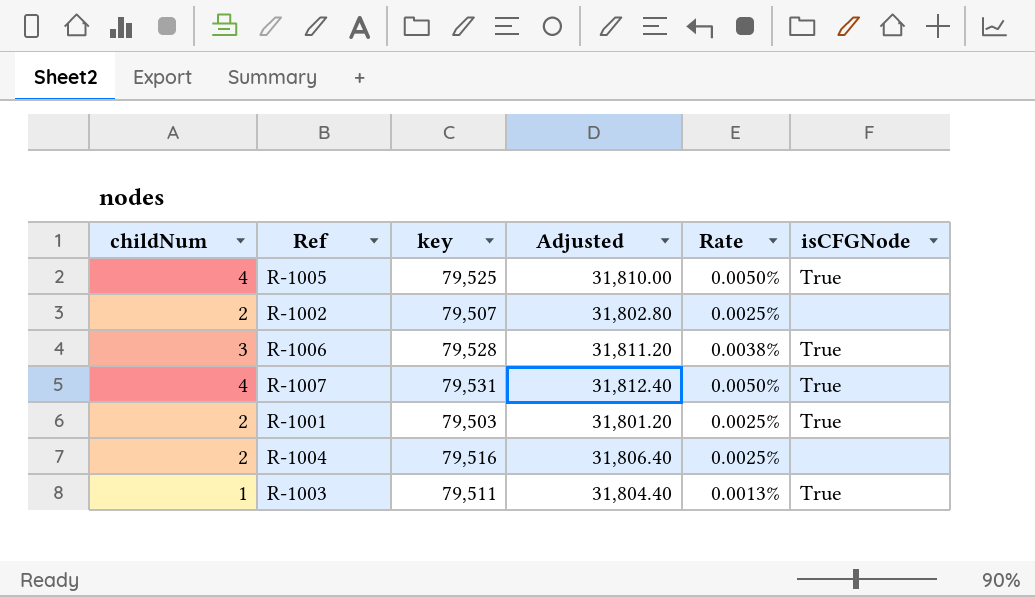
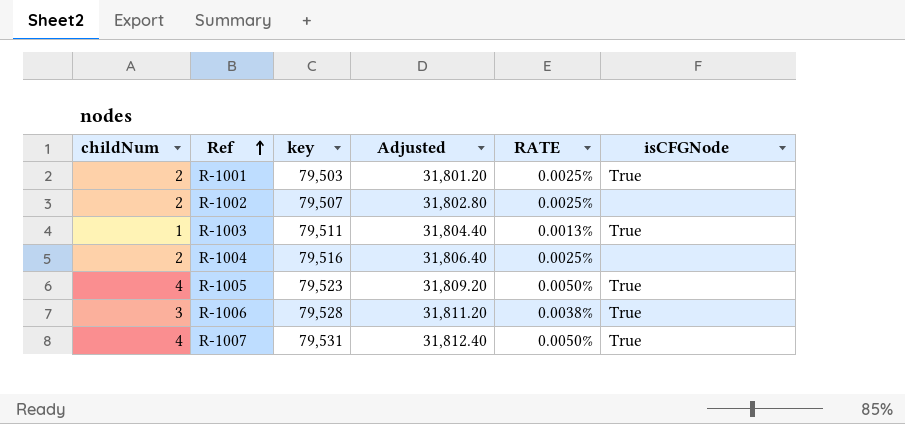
row order: none -> Ref ascending
column name: Rate -> RATE
R-1005 | key: 79,525 -> 79,523
R-1005 | Adjusted: 31,810.00 -> 31,809.20

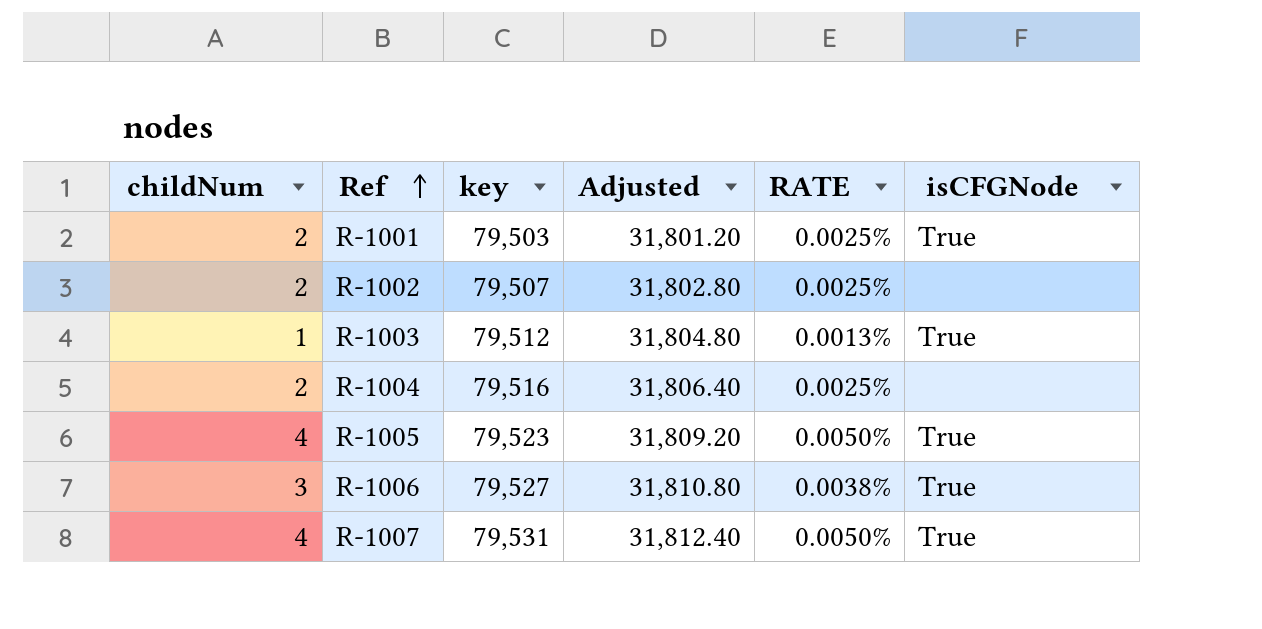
R-1003 | key: 79,511 -> 79,512
R-1003 | Adjusted: 31,804.40 -> 31,804.80
R-1006 | key: 79,528 -> 79,527
R-1006 | Adjusted: 31,811.20 -> 31,810.80

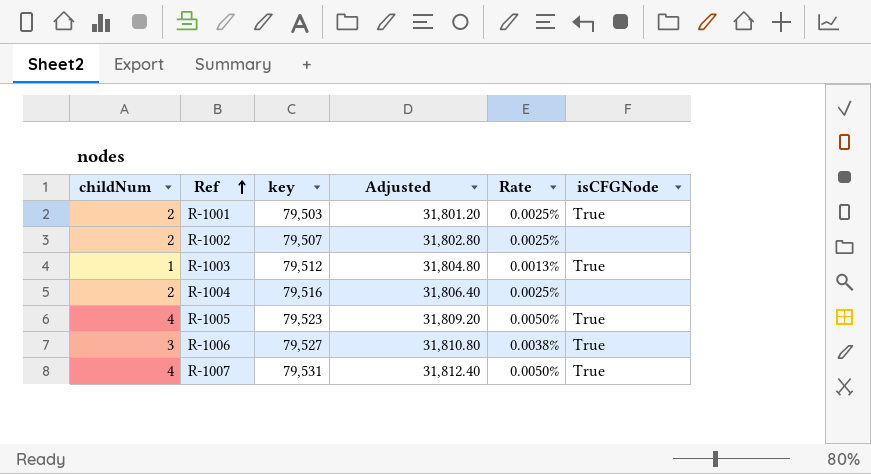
column name: RATE -> Rate

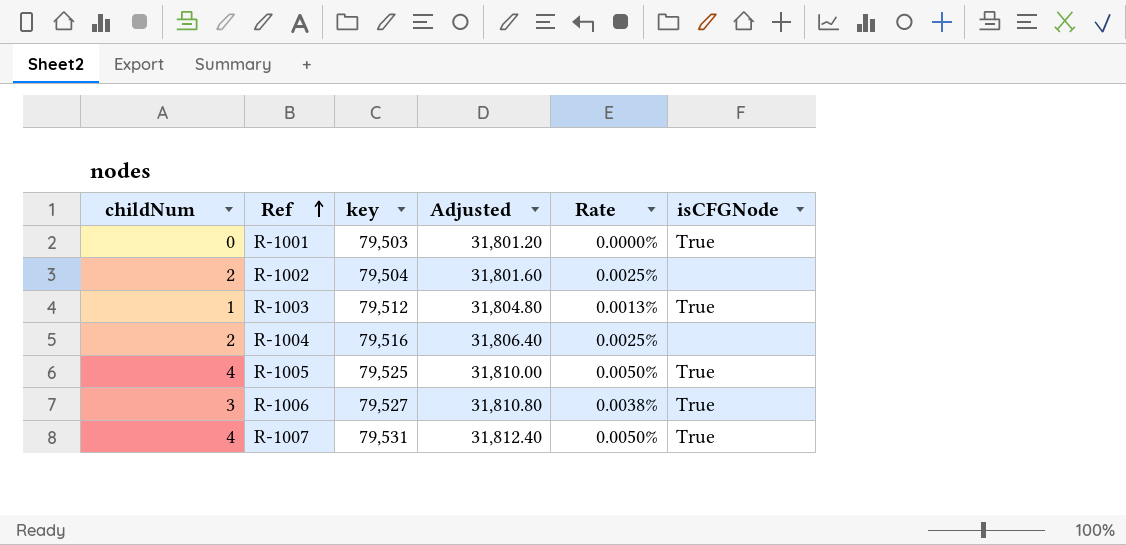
R-1001 | childNum: 2 -> 0
R-1001 | Rate: 0.0025% -> 0.0000%
R-1002 | key: 79,507 -> 79,504
R-1002 | Adjusted: 31,802.80 -> 31,801.60
R-1005 | key: 79,523 -> 79,525
R-1005 | Adjusted: 31,809.20 -> 31,810.00

